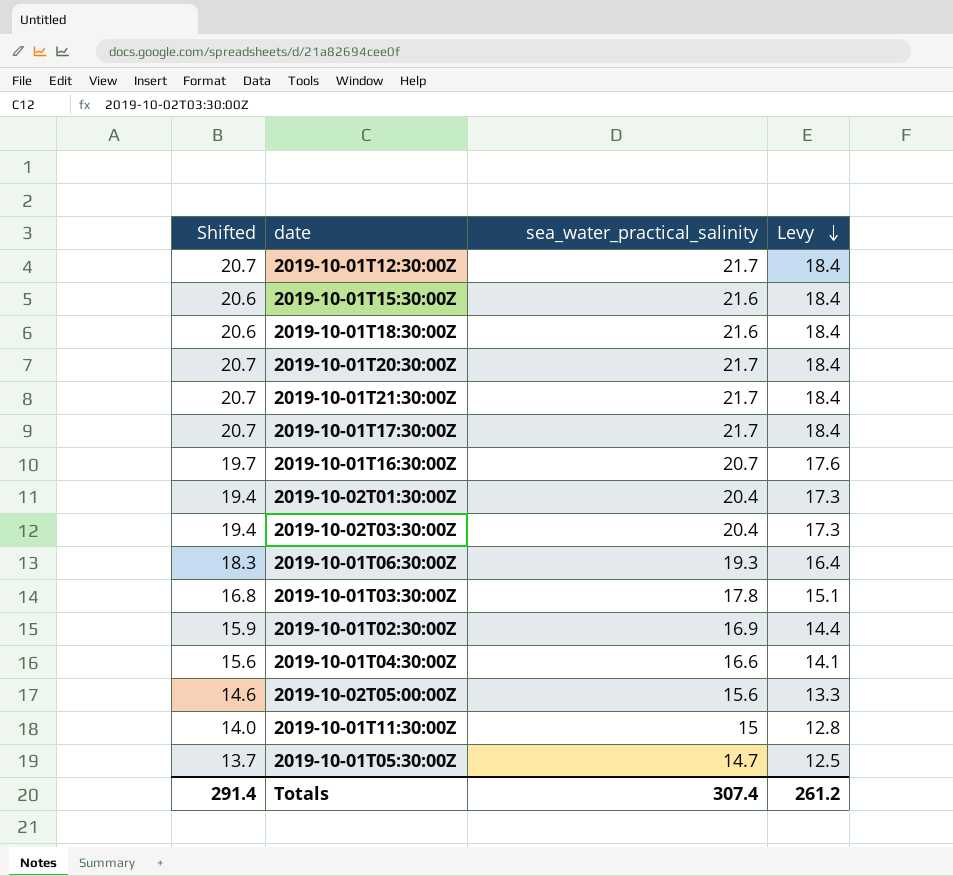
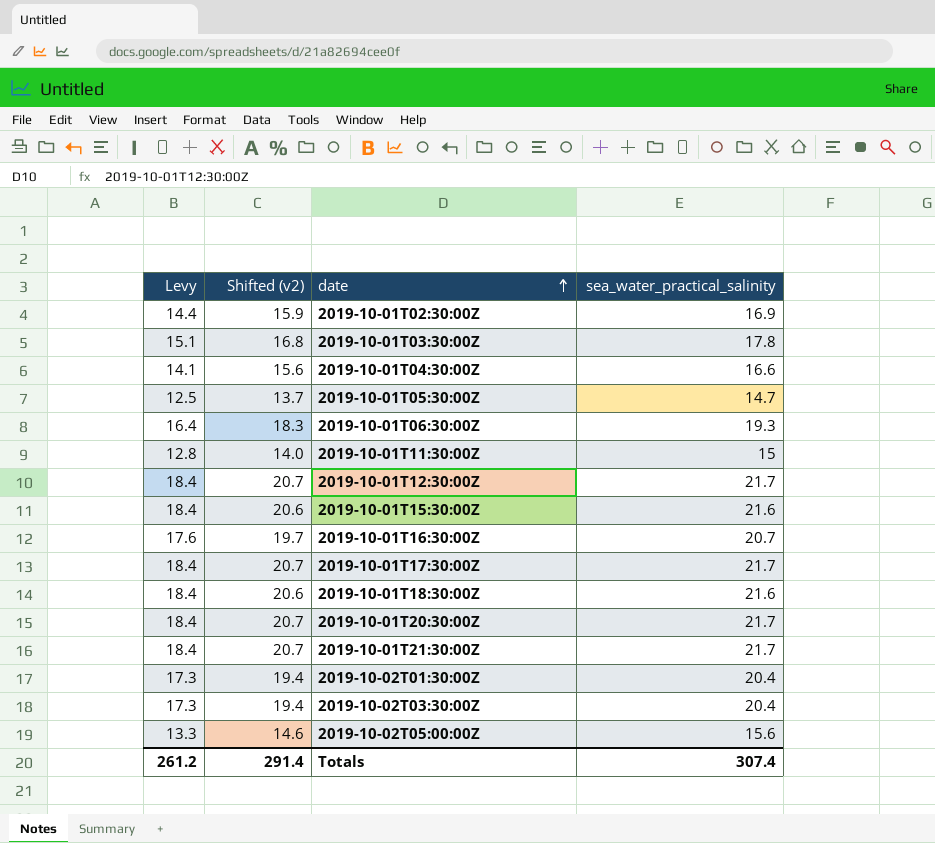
row order: Levy descending -> date ascending
column Levy | position: 4 -> 1
column name: Shifted -> Shifted (v2)

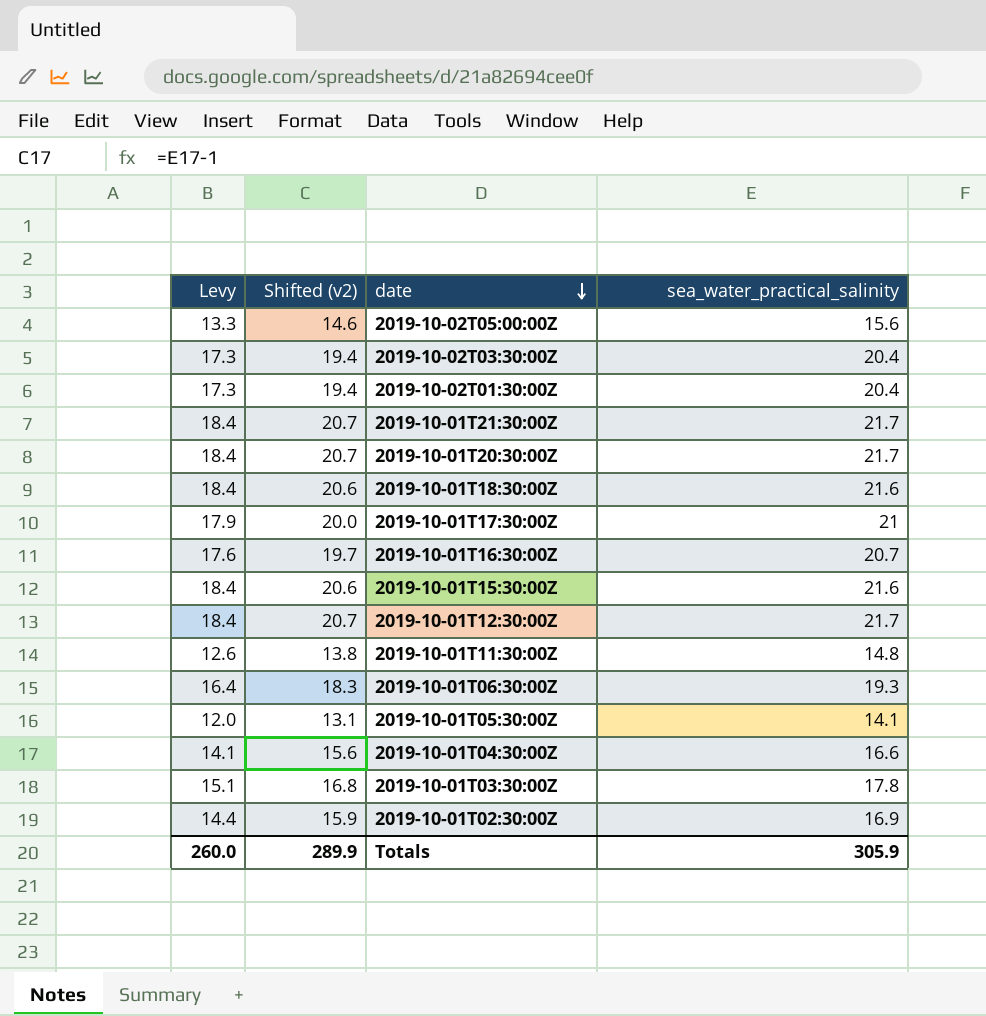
row order: date ascending -> date descending
2019-10-01T17:30:00Z | Levy: 18.4 -> 17.9
2019-10-01T17:30:00Z | Shifted (v2): 20.7 -> 20.0
2019-10-01T17:30:00Z | sea_water_practical_salinity: 21.7 -> 21
2019-10-01T11:30:00Z | Levy: 12.8 -> 12.6
2019-10-01T11:30:00Z | Shifted (v2): 14.0 -> 13.8
2019-10-01T11:30:00Z | sea_water_practical_salinity: 15 -> 14.8
2019-10-01T05:30:00Z | Levy: 12.5 -> 12.0
2019-10-01T05:30:00Z | Shifted (v2): 13.7 -> 13.1
2019-10-01T05:30:00Z | sea_water_practical_salinity: 14.7 -> 14.1
Totals | Levy: 261.2 -> 260.0
Totals | Shifted (v2): 291.4 -> 289.9
Totals | sea_water_practical_salinity: 307.4 -> 305.9

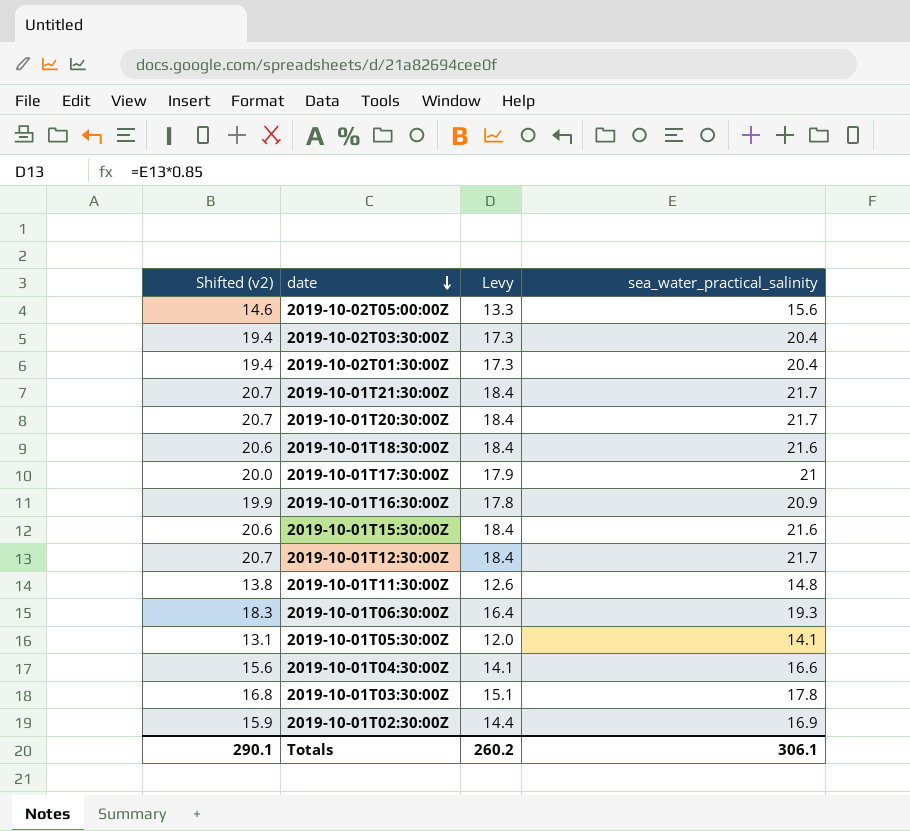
column Levy | position: 1 -> 3
2019-10-01T16:30:00Z | Shifted (v2): 19.7 -> 19.9
2019-10-01T16:30:00Z | Levy: 17.6 -> 17.8
2019-10-01T16:30:00Z | sea_water_practical_salinity: 20.7 -> 20.9
Totals | Shifted (v2): 289.9 -> 290.1
Totals | Levy: 260.0 -> 260.2
Totals | sea_water_practical_salinity: 305.9 -> 306.1

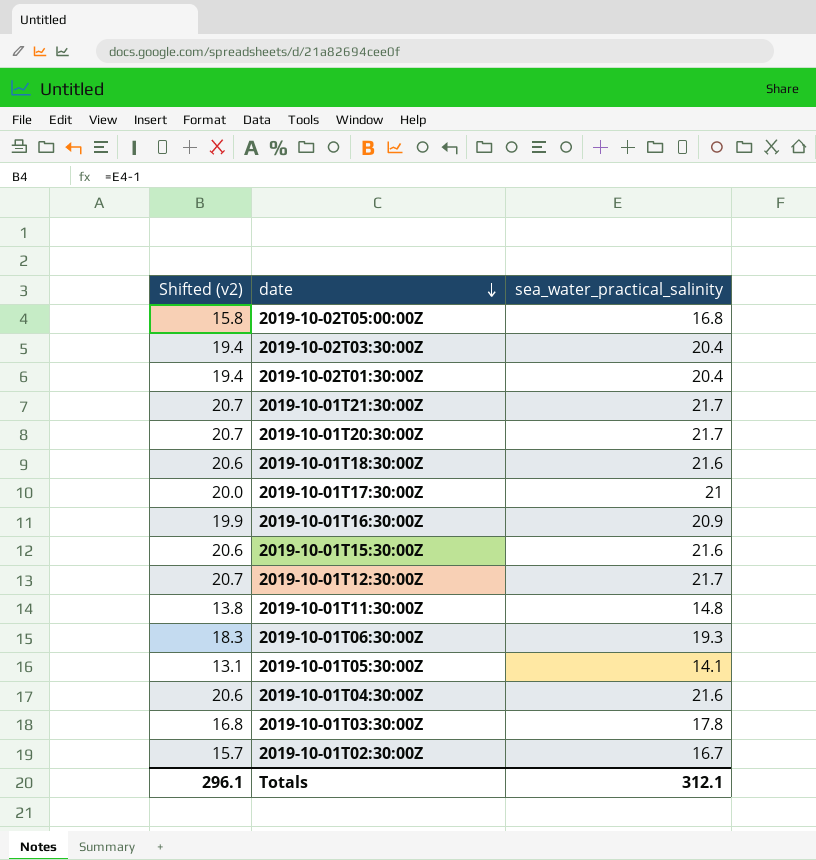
column Levy | formula: [sea_water_practical_salinity] * 0.85 -> none
2019-10-02T05:00:00Z | Shifted (v2): 14.6 -> 15.8
2019-10-02T05:00:00Z | sea_water_practical_salinity: 15.6 -> 16.8
2019-10-01T04:30:00Z | Shifted (v2): 15.6 -> 20.6
2019-10-01T04:30:00Z | sea_water_practical_salinity: 16.6 -> 21.6
2019-10-01T02:30:00Z | Shifted (v2): 15.9 -> 15.7
2019-10-01T02:30:00Z | sea_water_practical_salinity: 16.9 -> 16.7
Totals | Shifted (v2): 290.1 -> 296.1
Totals | sea_water_practical_salinity: 306.1 -> 312.1

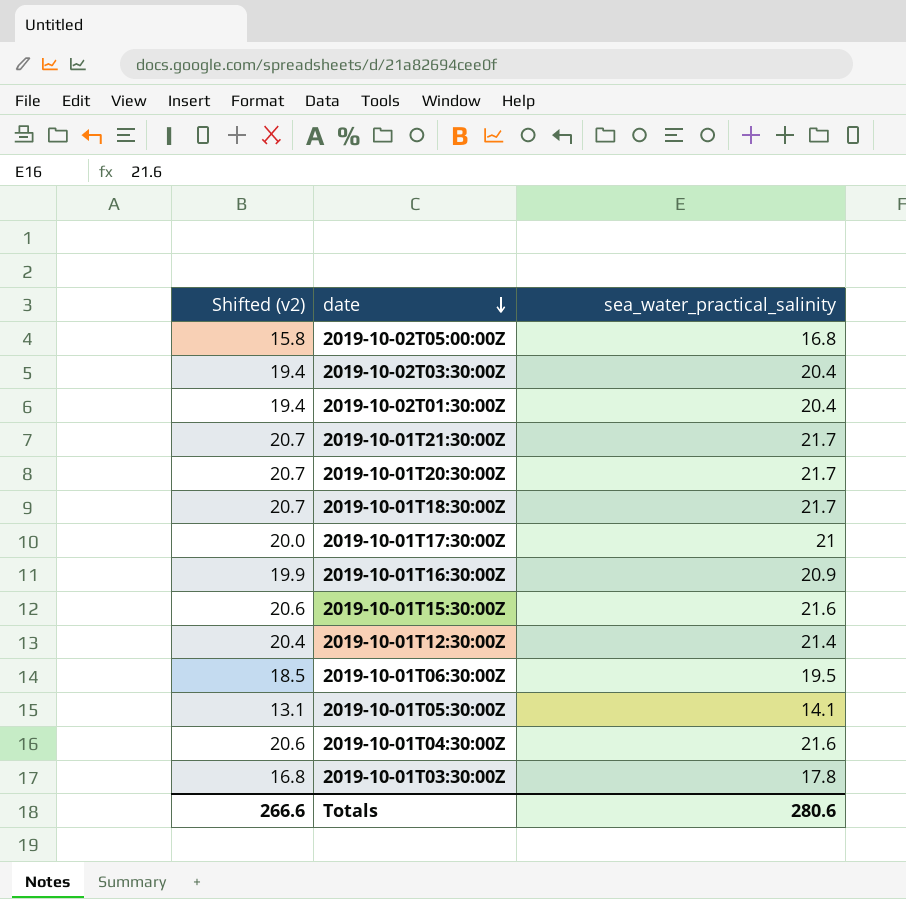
row 2019-10-01T11:30:00Z: 13.8 | 14.8 -> none
row 2019-10-01T02:30:00Z: 15.7 | 16.7 -> none
2019-10-01T18:30:00Z | Shifted (v2): 20.6 -> 20.7
2019-10-01T18:30:00Z | sea_water_practical_salinity: 21.6 -> 21.7
2019-10-01T12:30:00Z | Shifted (v2): 20.7 -> 20.4
2019-10-01T12:30:00Z | sea_water_practical_salinity: 21.7 -> 21.4
2019-10-01T06:30:00Z | Shifted (v2): 18.3 -> 18.5
2019-10-01T06:30:00Z | sea_water_practical_salinity: 19.3 -> 19.5
Totals | Shifted (v2): 296.1 -> 266.6
Totals | sea_water_practical_salinity: 312.1 -> 280.6

